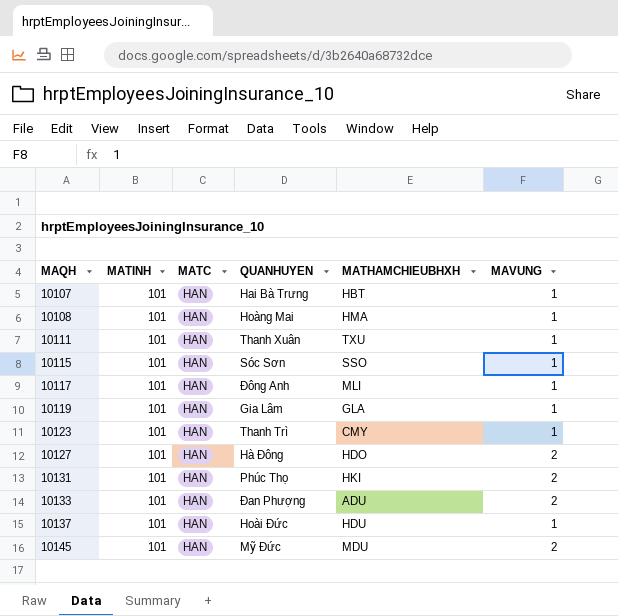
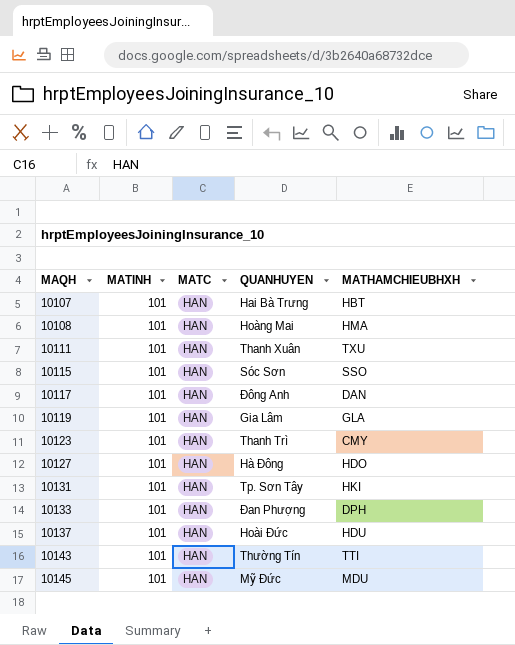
column MAVUNG | position: 6 -> none
10117 | MATHAMCHIEUBHXH: MLI -> DAN
10131 | QUANHUYEN: Phúc Thọ -> Tp. Sơn Tây
10133 | MATHAMCHIEUBHXH: ADU -> DPH
row 10143: none -> 101 | HAN | Thường Tín | TTI

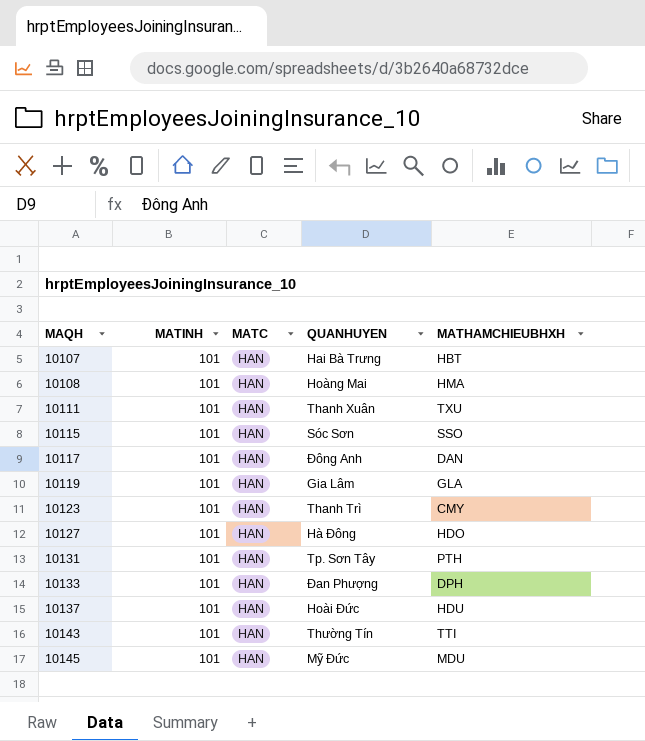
10131 | MATHAMCHIEUBHXH: HKI -> PTH

